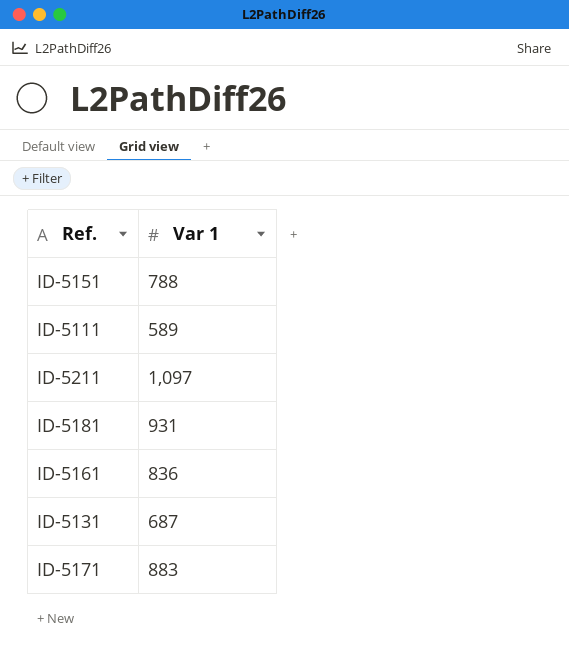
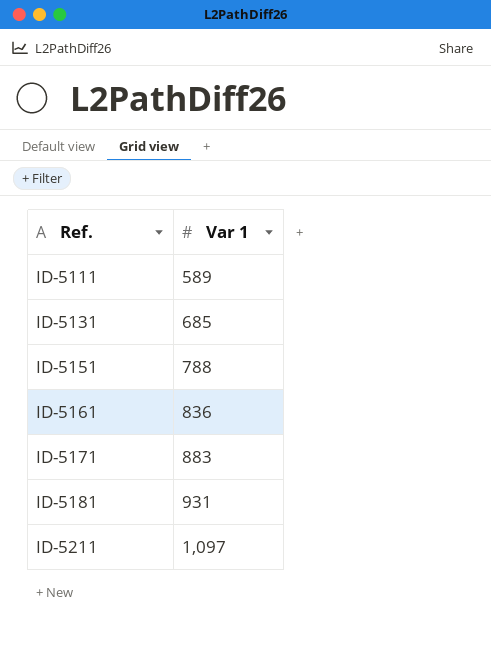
row order: none -> Ref. ascending
ID-5131 | Var 1: 687 -> 685

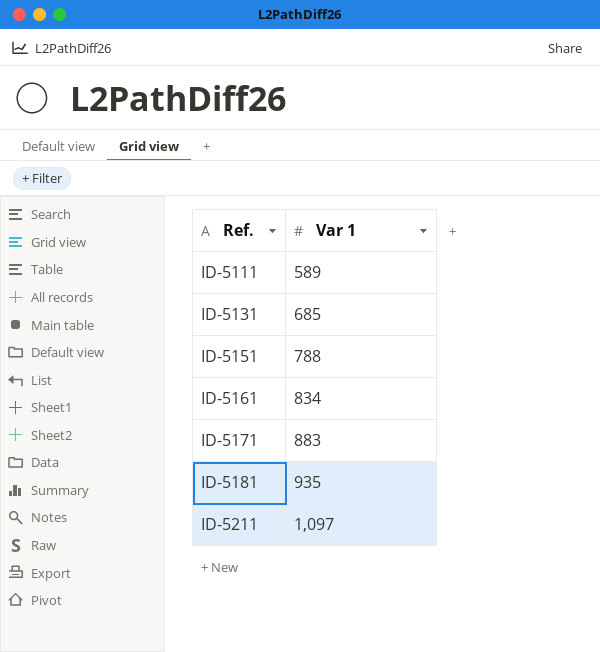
ID-5161 | Var 1: 836 -> 834
ID-5181 | Var 1: 931 -> 935

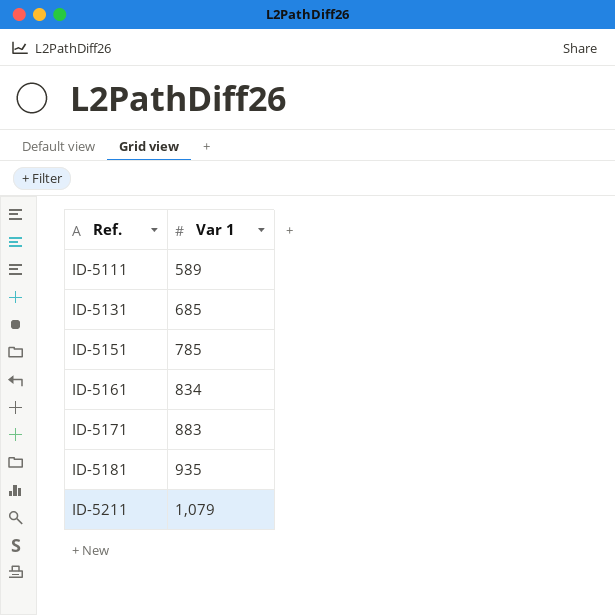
ID-5151 | Var 1: 788 -> 785
ID-5211 | Var 1: 1,097 -> 1,079

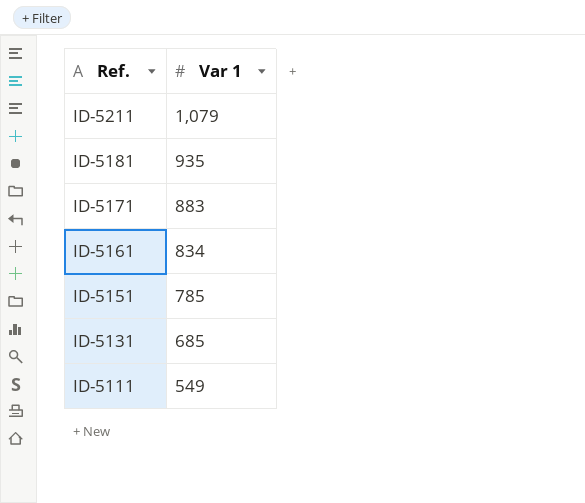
row order: Ref. ascending -> Ref. descending
ID-5111 | Var 1: 589 -> 549

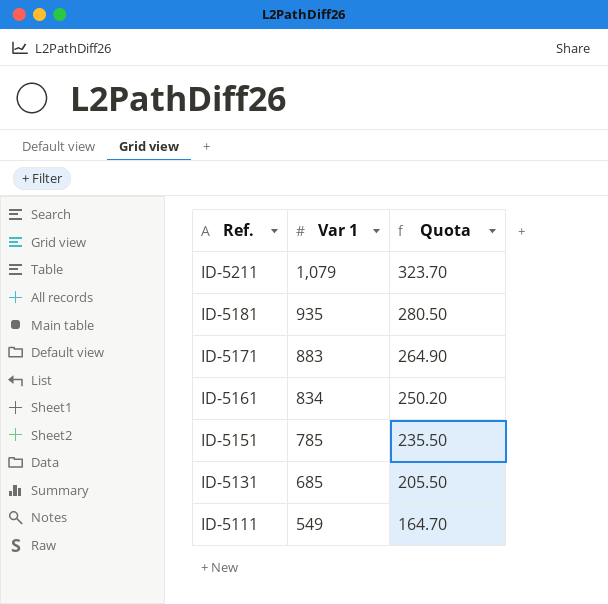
column Quota | formula: none -> [Var 1] * 0.3

